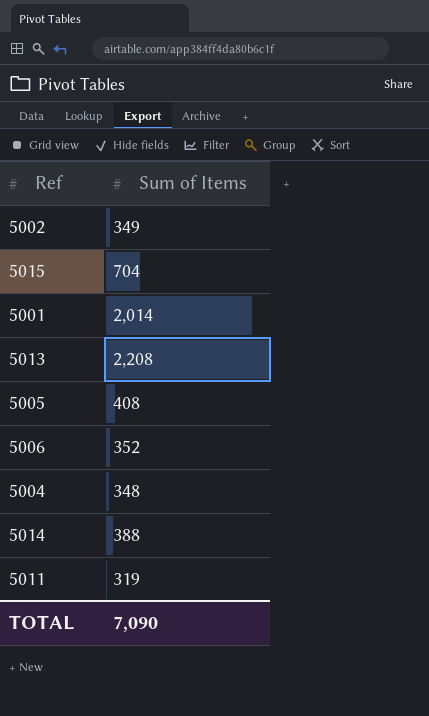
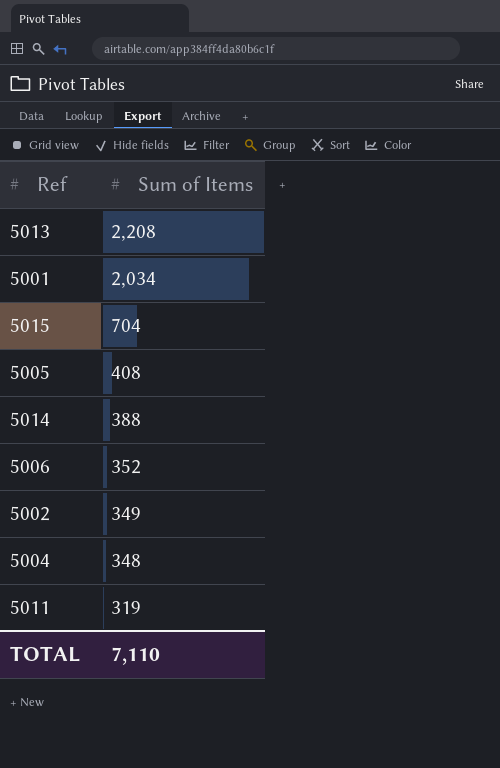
row order: none -> Sum of Items descending
5001 | Sum of Items: 2,014 -> 2,034
TOTAL | Sum of Items: 7,090 -> 7,110

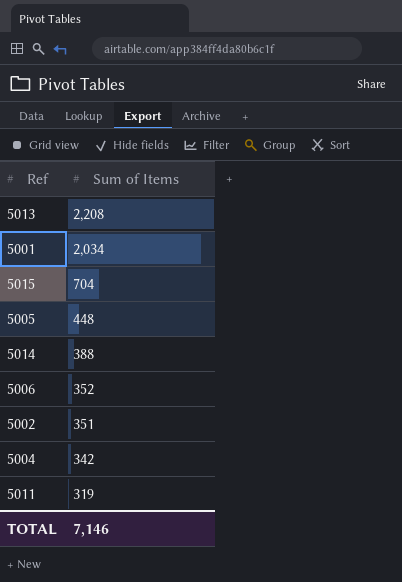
5005 | Sum of Items: 408 -> 448
5002 | Sum of Items: 349 -> 351
5004 | Sum of Items: 348 -> 342
TOTAL | Sum of Items: 7,110 -> 7,146

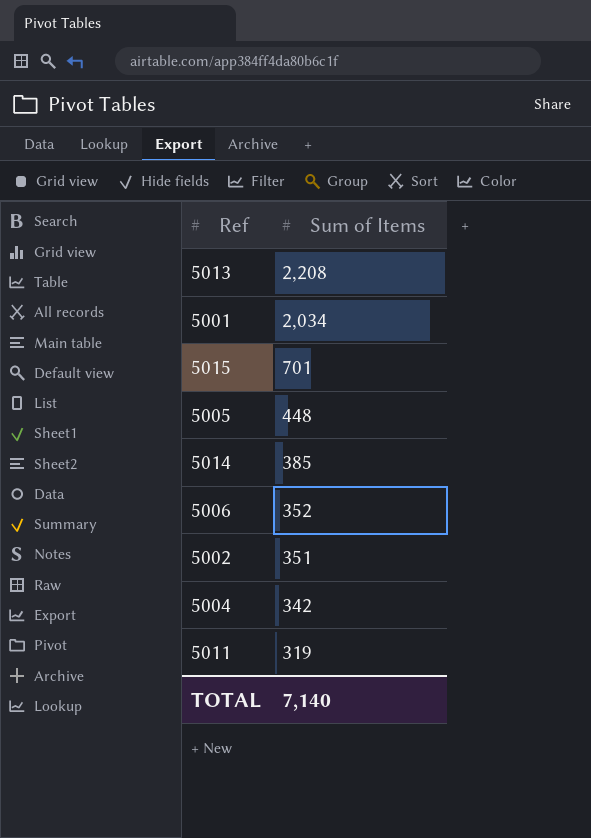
5015 | Sum of Items: 704 -> 701
5014 | Sum of Items: 388 -> 385
TOTAL | Sum of Items: 7,146 -> 7,140

